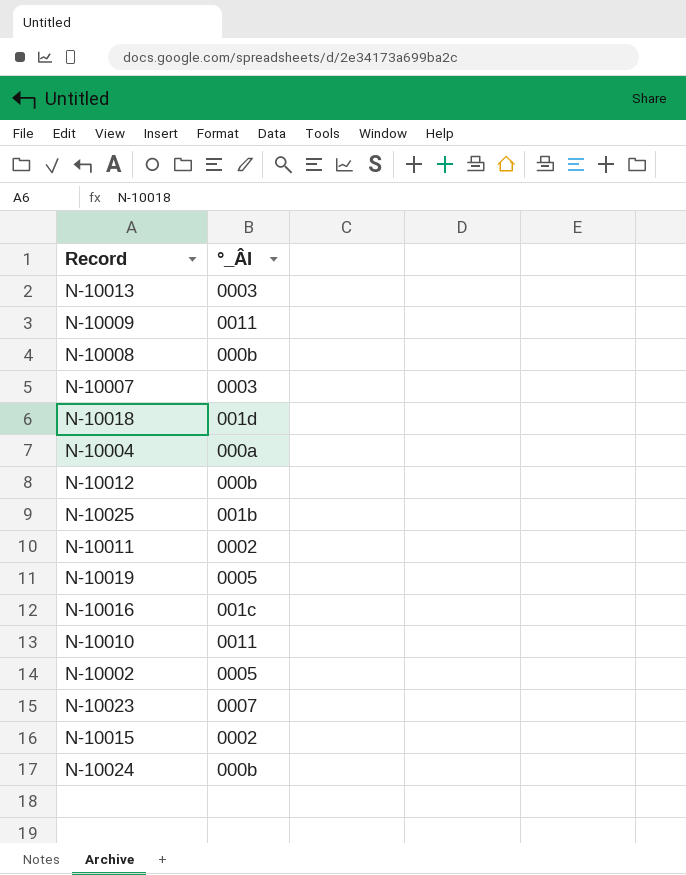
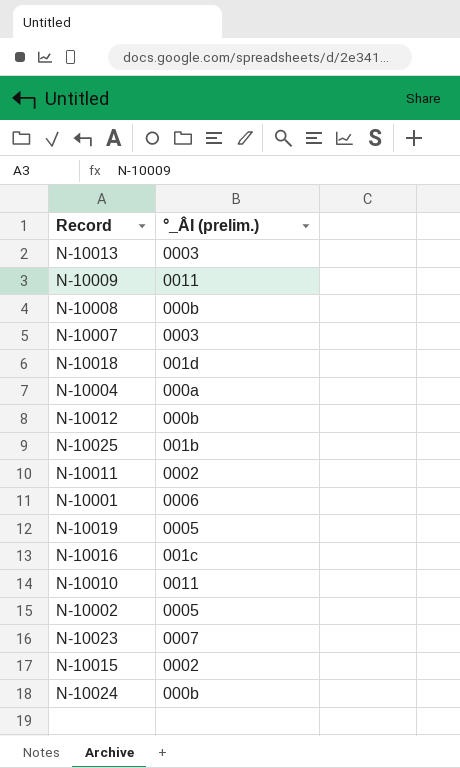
column name: °_ÂI -> °_ÂI (prelim.)
row N-10001: none -> 0006

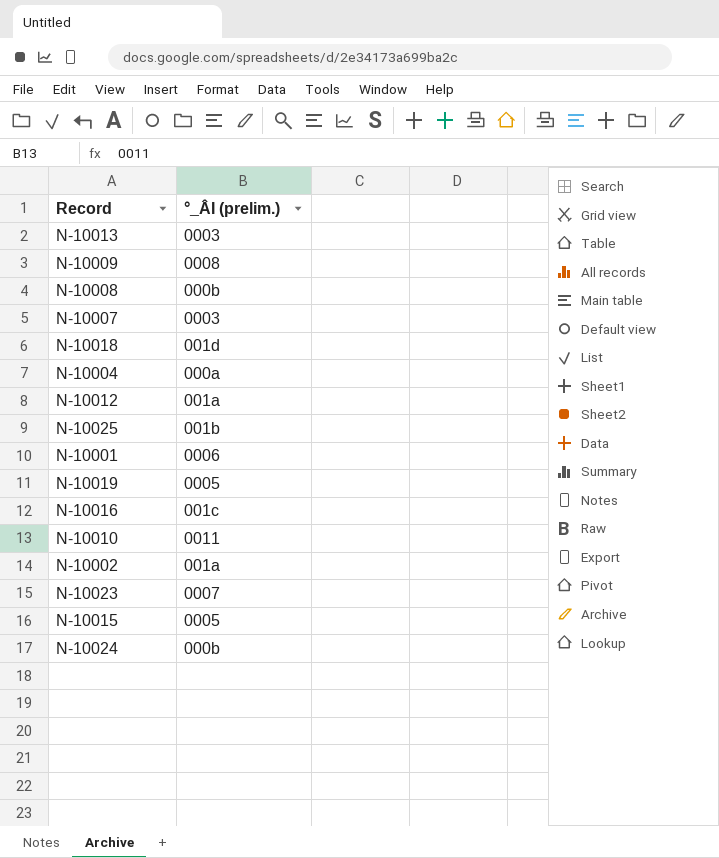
row N-10011: 0002 -> none
N-10009 | °_ÂI (prelim.): 0011 -> 0008
N-10012 | °_ÂI (prelim.): 000b -> 001a
N-10002 | °_ÂI (prelim.): 0005 -> 001a
N-10015 | °_ÂI (prelim.): 0002 -> 0005

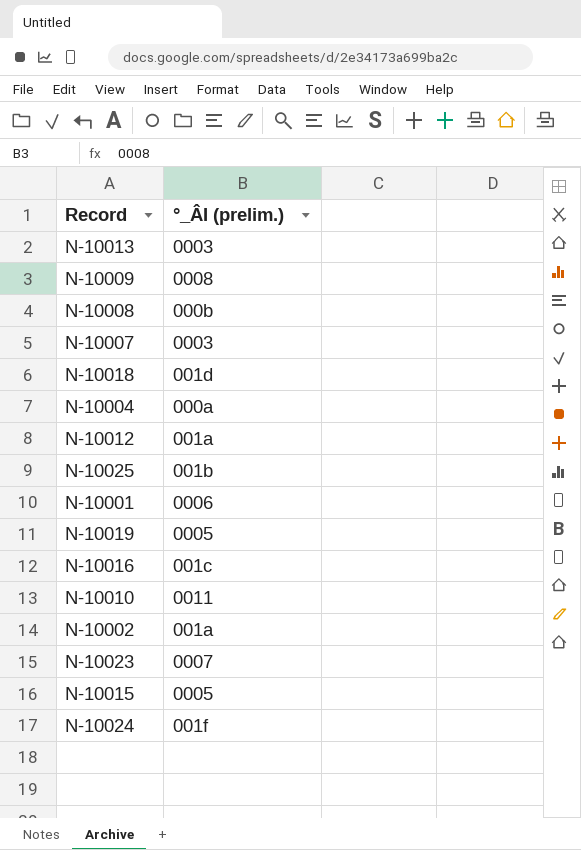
N-10024 | °_ÂI (prelim.): 000b -> 001f

